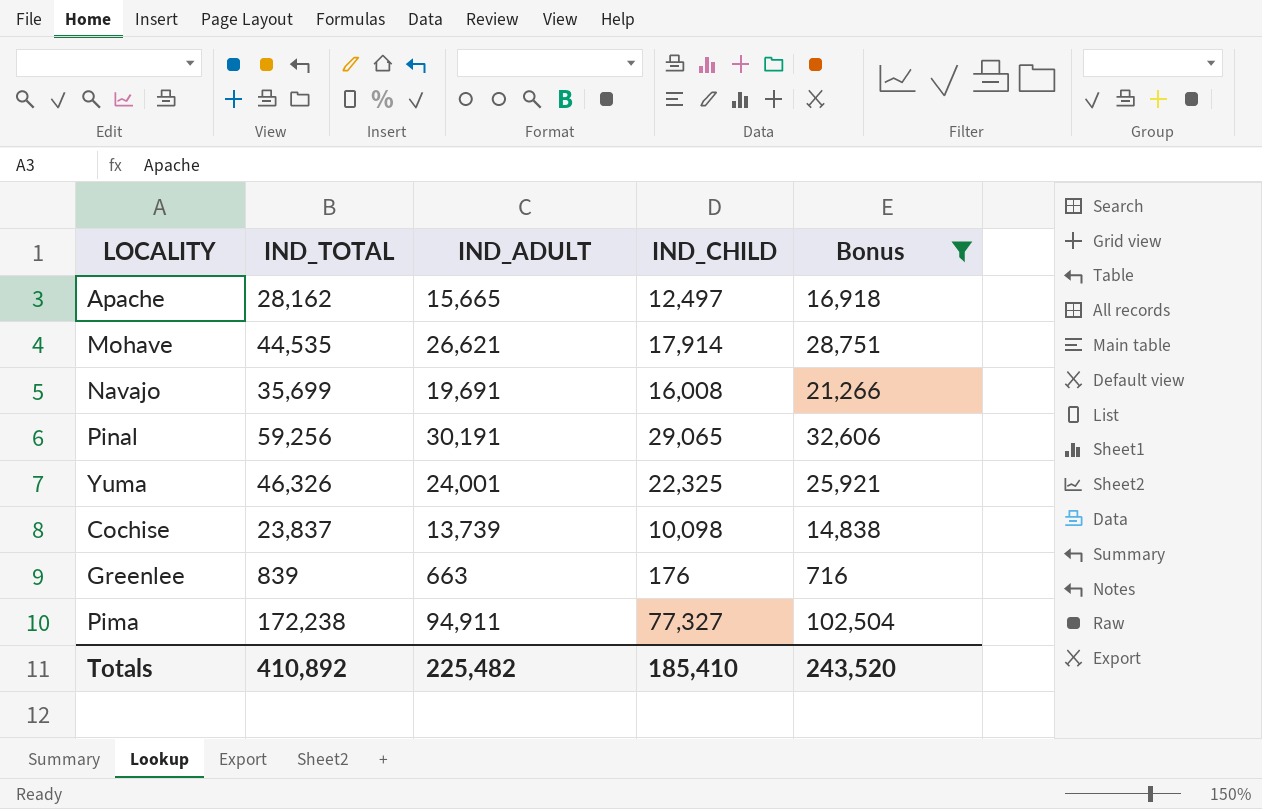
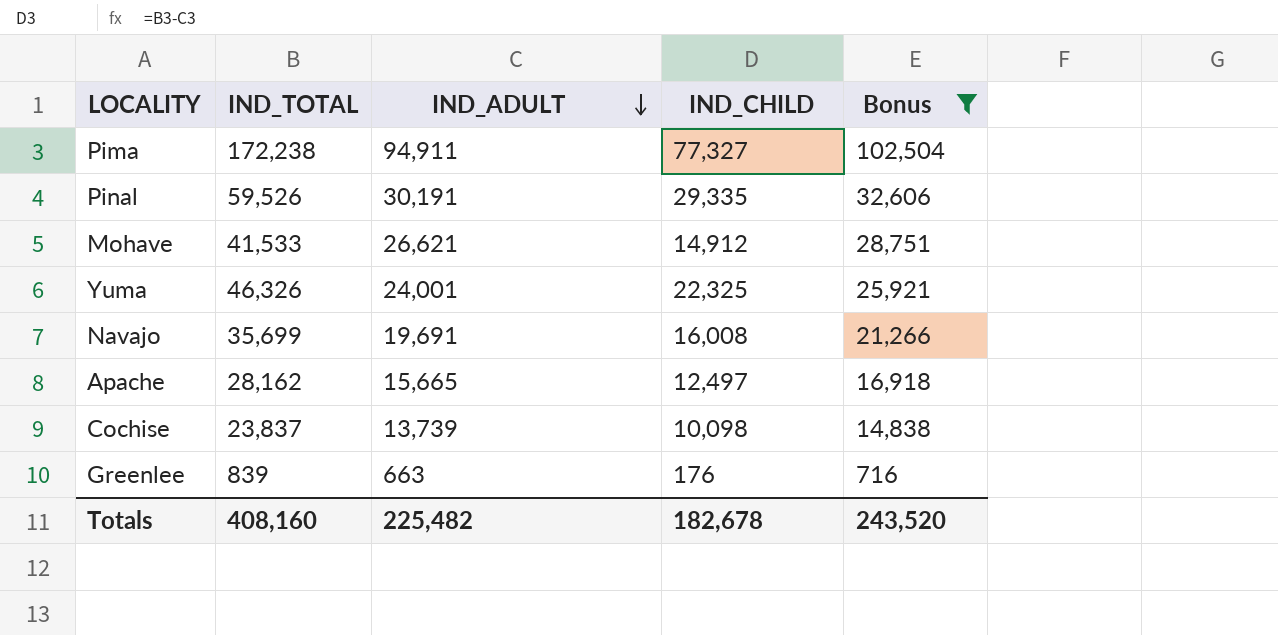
row order: none -> IND_ADULT descending
Pinal | IND_TOTAL: 59,256 -> 59,526
Pinal | IND_CHILD: 29,065 -> 29,335
Mohave | IND_TOTAL: 44,535 -> 41,533
Mohave | IND_CHILD: 17,914 -> 14,912
Totals | IND_TOTAL: 410,892 -> 408,160
Totals | IND_CHILD: 185,410 -> 182,678

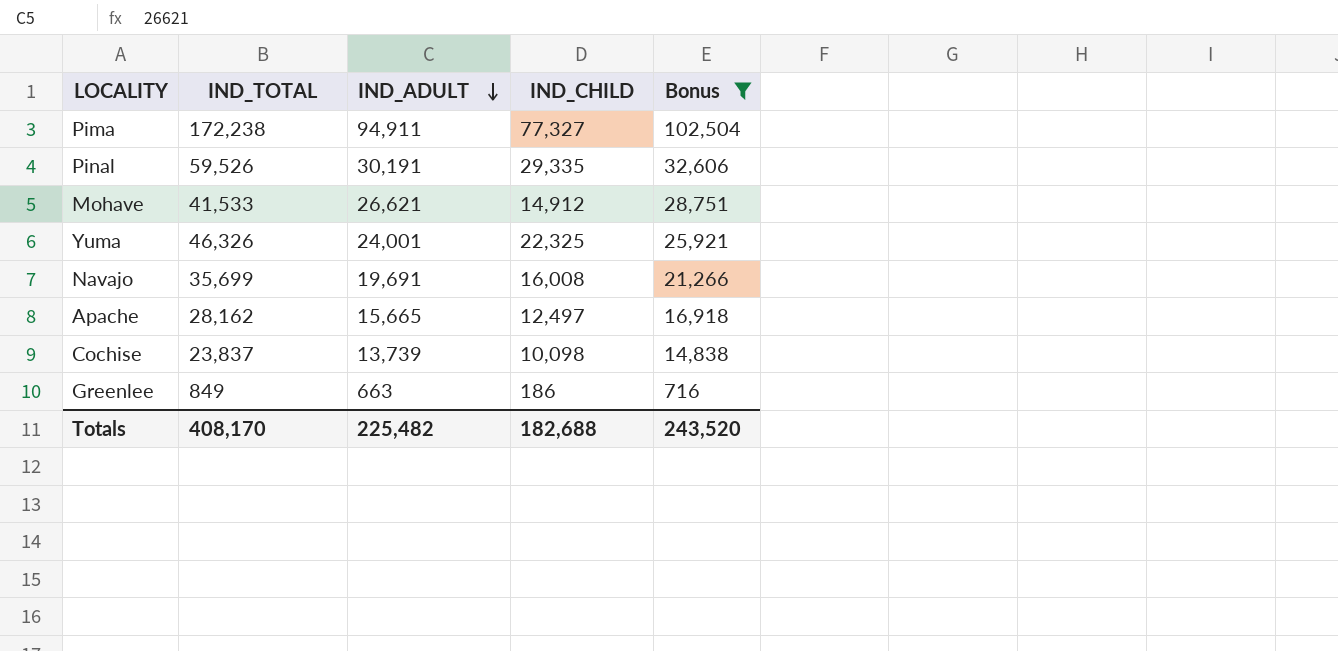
Greenlee | IND_TOTAL: 839 -> 849
Greenlee | IND_CHILD: 176 -> 186
Totals | IND_TOTAL: 408,160 -> 408,170
Totals | IND_CHILD: 182,678 -> 182,688

